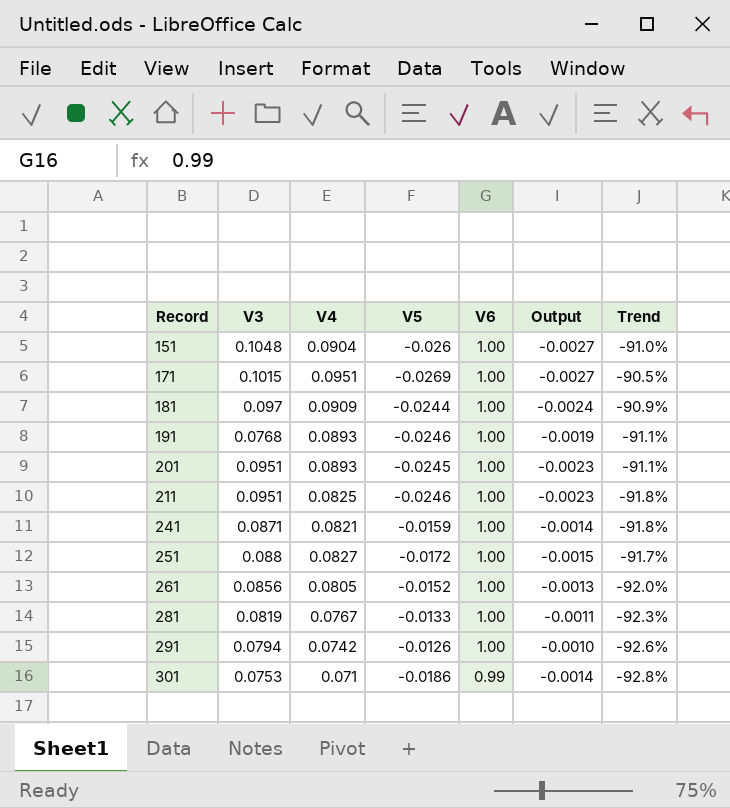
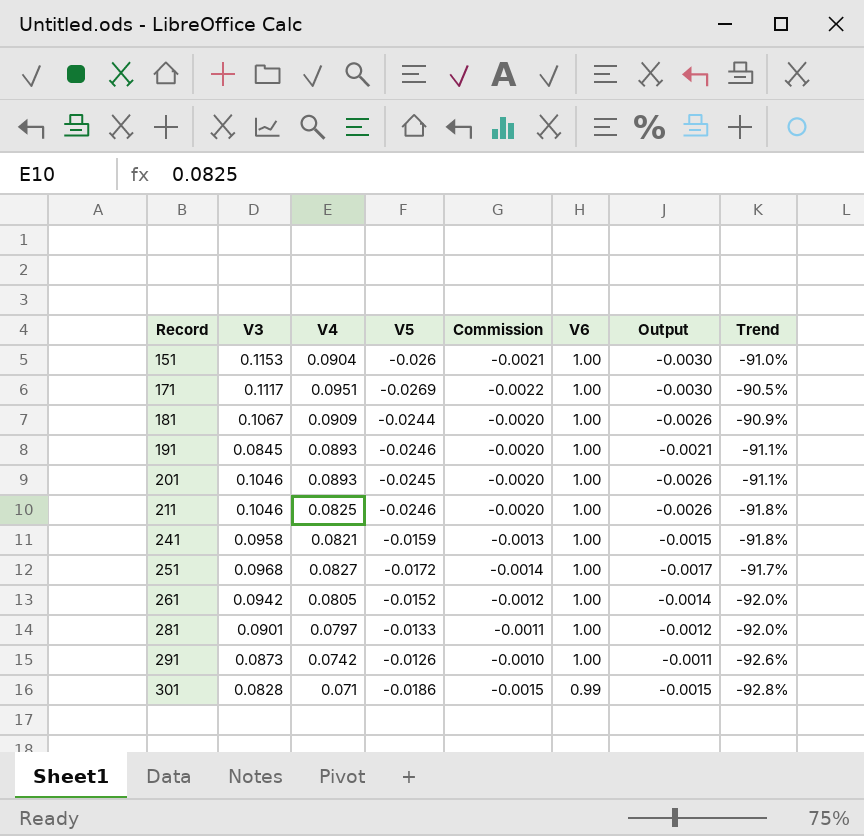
column Commission | formula: none -> [V5] * 0.08
151 | V3: 0.1048 -> 0.1153
151 | Output: -0.0027 -> -0.0030
171 | V3: 0.1015 -> 0.1117
171 | Output: -0.0027 -> -0.0030
181 | V3: 0.097 -> 0.1067
181 | Output: -0.0024 -> -0.0026
191 | V3: 0.0768 -> 0.0845
191 | Output: -0.0019 -> -0.0021
201 | V3: 0.0951 -> 0.1046
201 | Output: -0.0023 -> -0.0026
211 | V3: 0.0951 -> 0.1046
211 | Output: -0.0023 -> -0.0026
241 | V3: 0.0871 -> 0.0958
241 | Output: -0.0014 -> -0.0015
251 | V3: 0.088 -> 0.0968
251 | Output: -0.0015 -> -0.0017
261 | V3: 0.0856 -> 0.0942
261 | Output: -0.0013 -> -0.0014
281 | V3: 0.0819 -> 0.0901
281 | V4: 0.0767 -> 0.0797
281 | Output: -0.0011 -> -0.0012
281 | Trend: -92.3% -> -92.0%
291 | V3: 0.0794 -> 0.0873
291 | Output: -0.0010 -> -0.0011
301 | V3: 0.0753 -> 0.0828
301 | Output: -0.0014 -> -0.0015

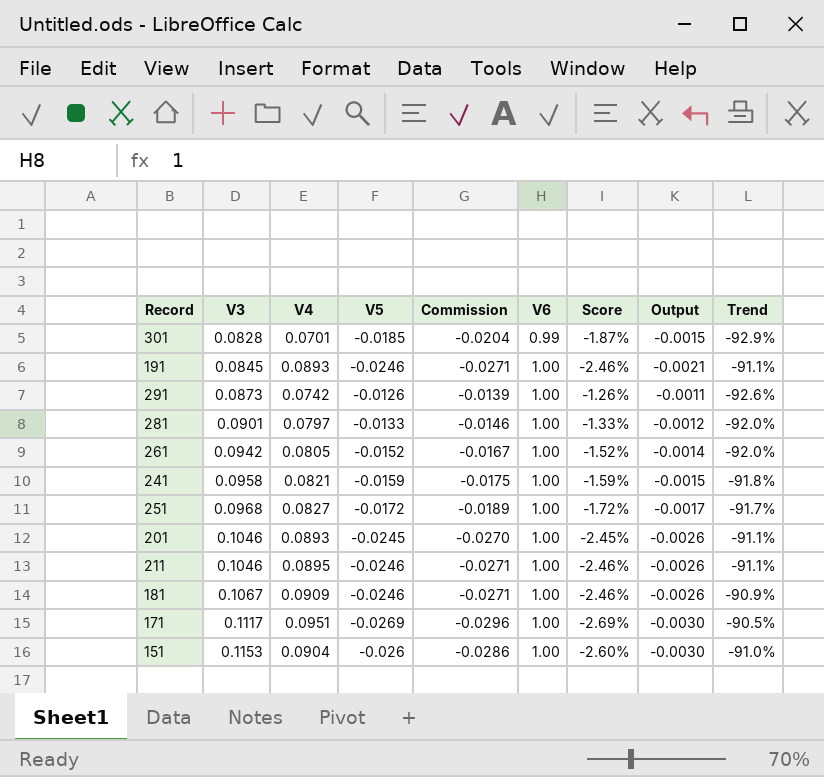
row order: Record ascending -> V3 ascending
column Commission | formula: [V5] * 0.08 -> [V5] * 1.1
column Score | formula: none -> [V5] / [V6]
301 | V4: 0.071 -> 0.0701
301 | V5: -0.0186 -> -0.0185
301 | Trend: -92.8% -> -92.9%
211 | V4: 0.0825 -> 0.0895
211 | Trend: -91.8% -> -91.1%
181 | V5: -0.0244 -> -0.0246

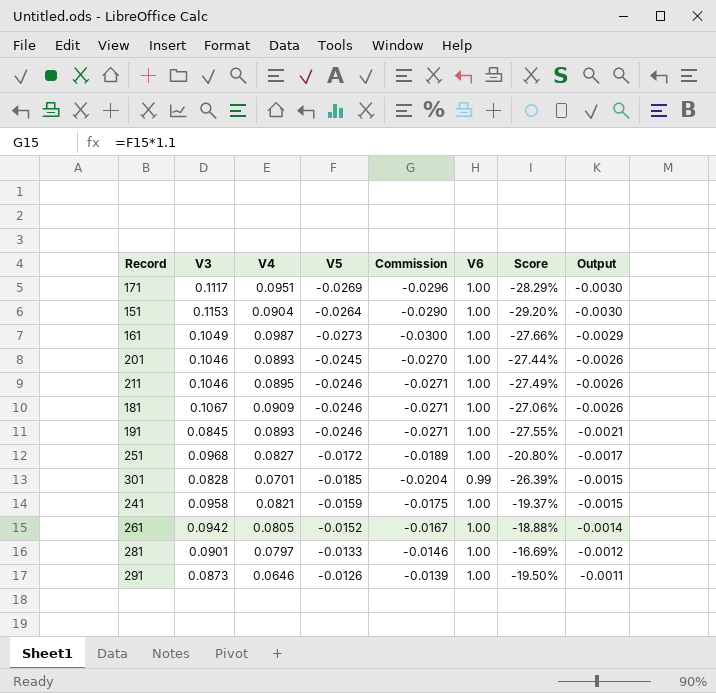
row order: V3 ascending -> Output ascending
column Trend | formula: ([V4] - [V6]) / [V6] -> none
column Score | formula: [V5] / [V6] -> [V5] / [V4]
151 | V5: -0.026 -> -0.0264
151 | Commission: -0.0286 -> -0.0290
row 161: none -> 0.1049 | 0.0987 | -0.0273 | -0.0300 | 1.00 | -27.66% | -0.0029
291 | V4: 0.0742 -> 0.0646

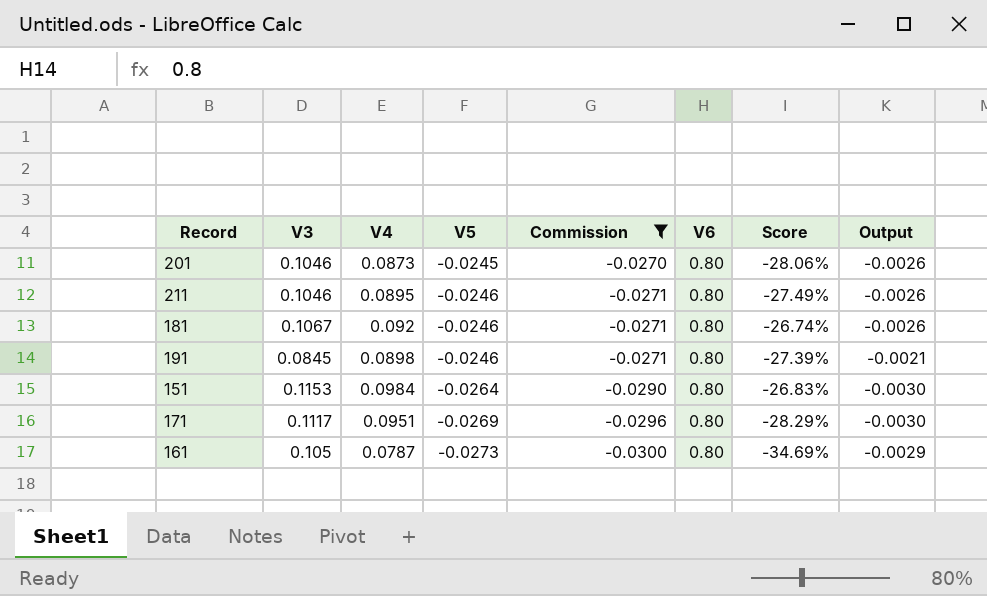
filter: none -> Commission <= -0.0270
row order: Output ascending -> V5 descending
201 | V4: 0.0893 -> 0.0873
201 | V6: 1.00 -> 0.80
201 | Score: -27.44% -> -28.06%
211 | V6: 1.00 -> 0.80
181 | V4: 0.0909 -> 0.092
181 | V6: 1.00 -> 0.80
181 | Score: -27.06% -> -26.74%
191 | V4: 0.0893 -> 0.0898
191 | V6: 1.00 -> 0.80
191 | Score: -27.55% -> -27.39%
151 | V4: 0.0904 -> 0.0984
151 | V6: 1.00 -> 0.80
151 | Score: -29.20% -> -26.83%
171 | V6: 1.00 -> 0.80
161 | V3: 0.1049 -> 0.105
161 | V4: 0.0987 -> 0.0787
161 | V6: 1.00 -> 0.80
161 | Score: -27.66% -> -34.69%

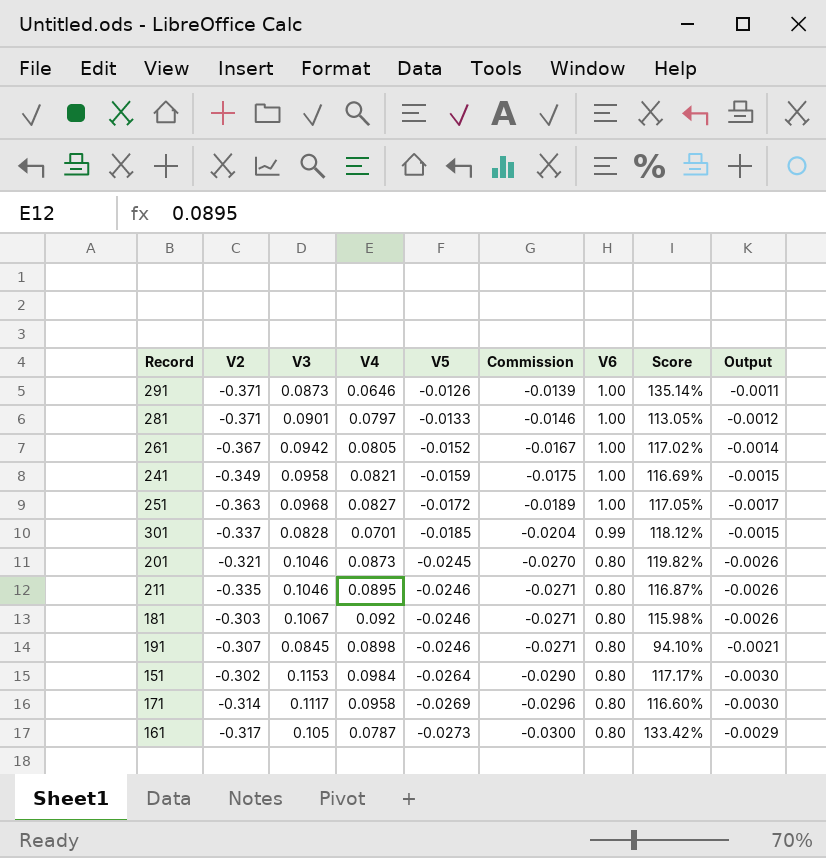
filter: Commission <= -0.0270 -> none
column V2 | position: none -> 2
column Score | formula: [V5] / [V4] -> [V3] / [V4]
171 | V4: 0.0951 -> 0.0958

